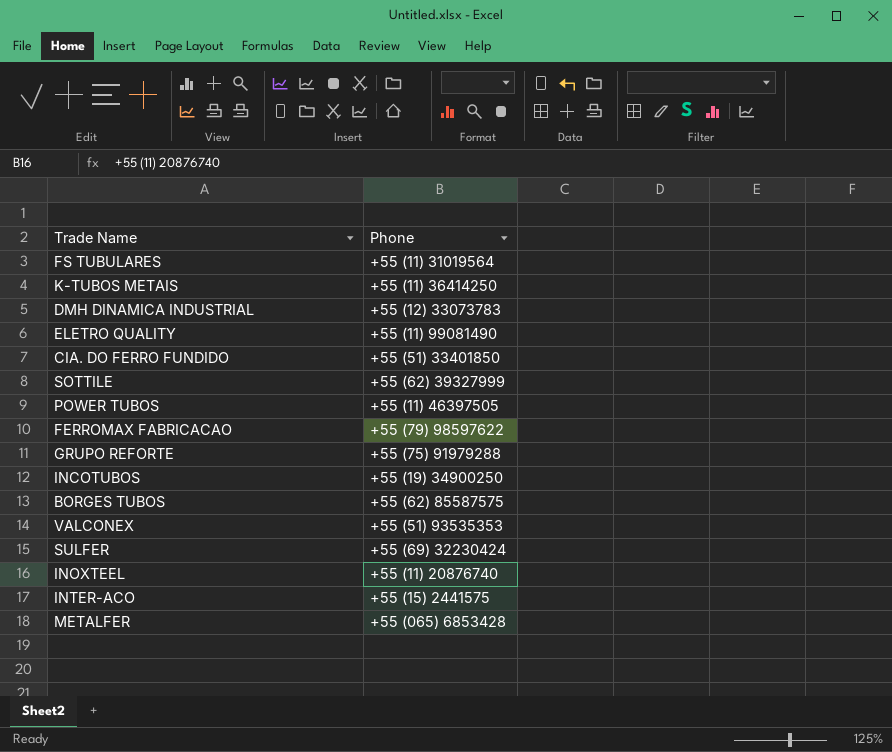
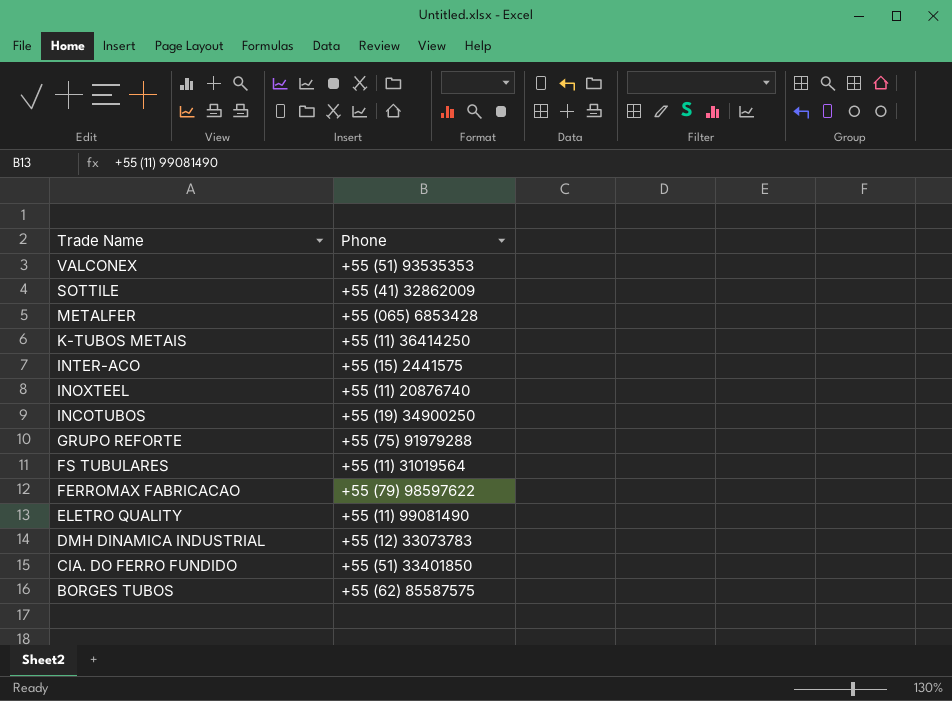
row order: none -> Trade Name descending
row POWER TUBOS: +55 (11) 46397505 -> none
row SULFER: +55 (69) 32230424 -> none
SOTTILE | Phone: +55 (62) 39327999 -> +55 (41) 32862009

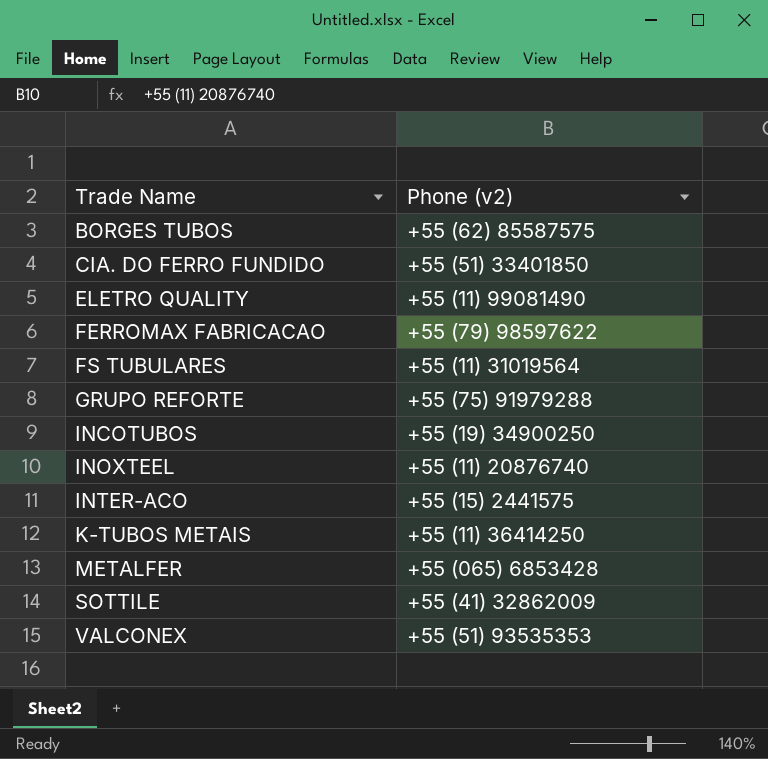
row order: Trade Name descending -> Trade Name ascending
column name: Phone -> Phone (v2)
row DMH DINAMICA INDUSTRIAL: +55 (12) 33073783 -> none

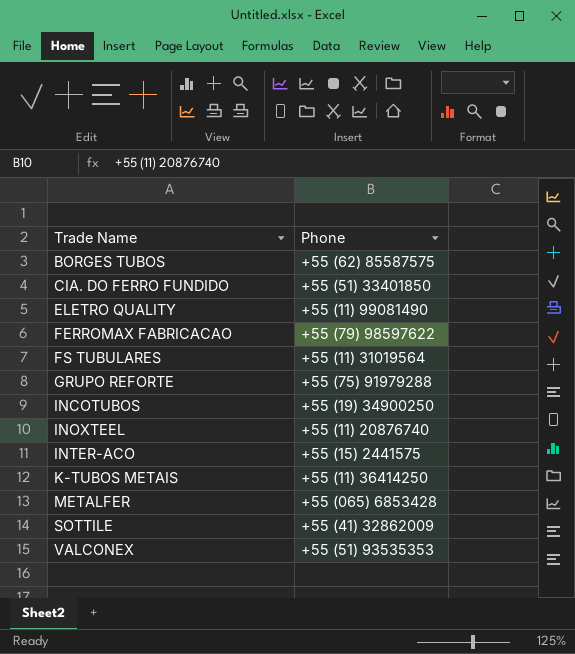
column name: Phone (v2) -> Phone

